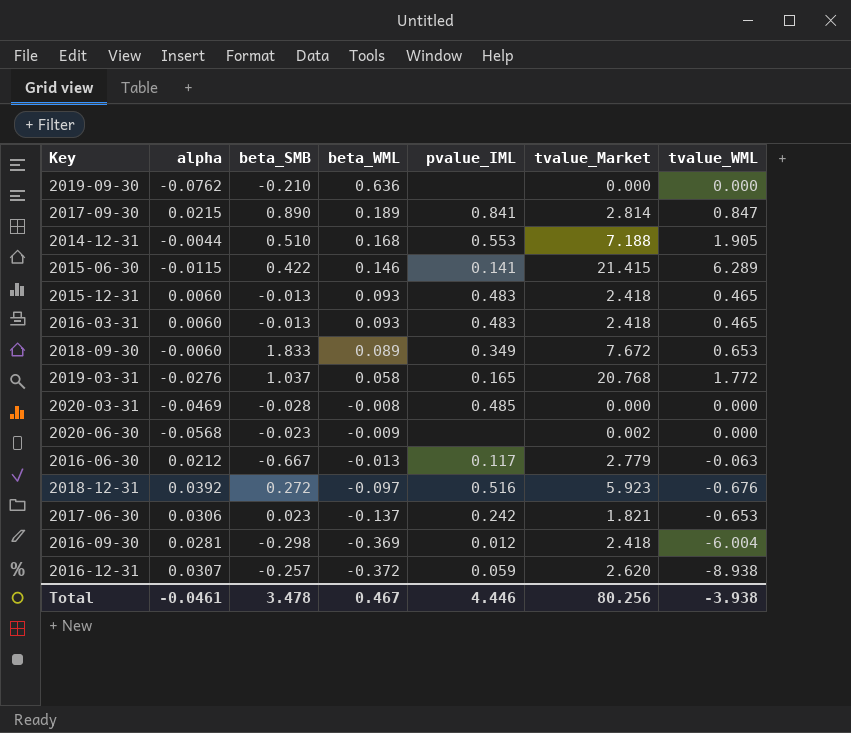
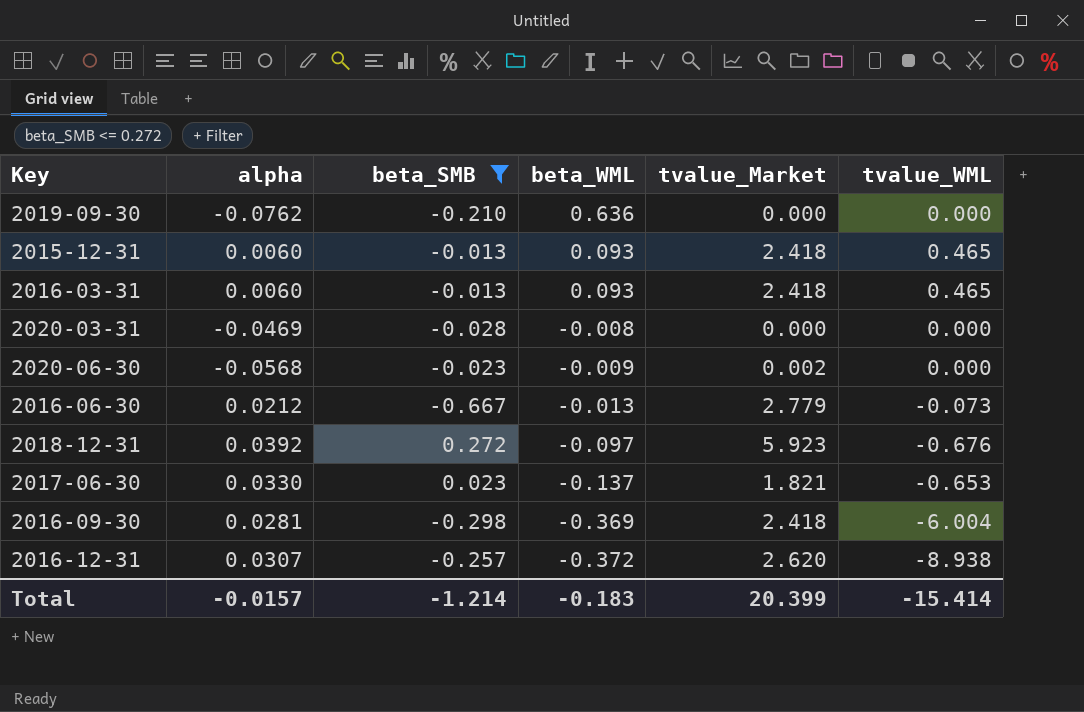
filter: none -> beta_SMB <= 0.272
column pvalue_IML | position: 5 -> none
2016-06-30 | tvalue_WML: -0.063 -> -0.073
2017-06-30 | alpha: 0.0306 -> 0.0330
Total | alpha: -0.0461 -> -0.0157
Total | beta_SMB: 3.478 -> -1.214
Total | beta_WML: 0.467 -> -0.183
Total | tvalue_Market: 80.256 -> 20.399
Total | tvalue_WML: -3.938 -> -15.414

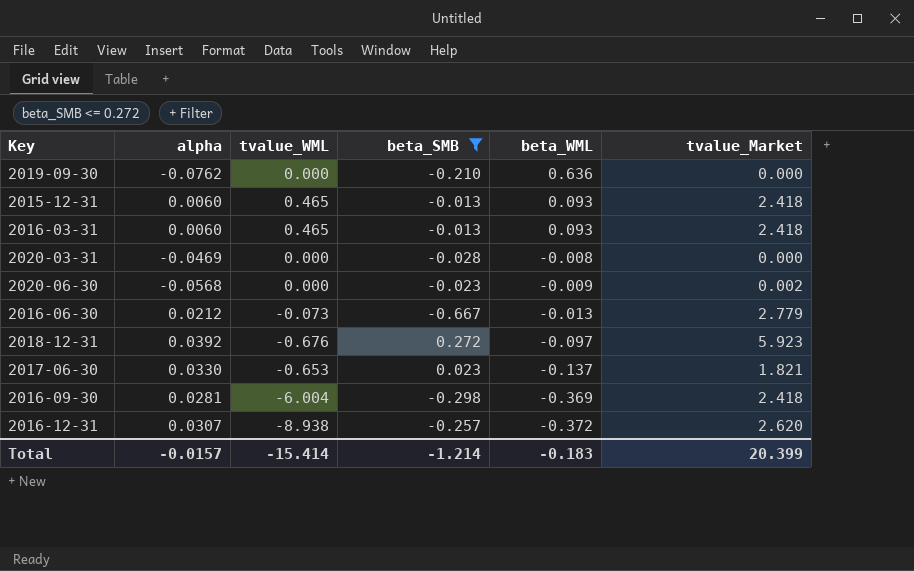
column tvalue_WML | position: 6 -> 3

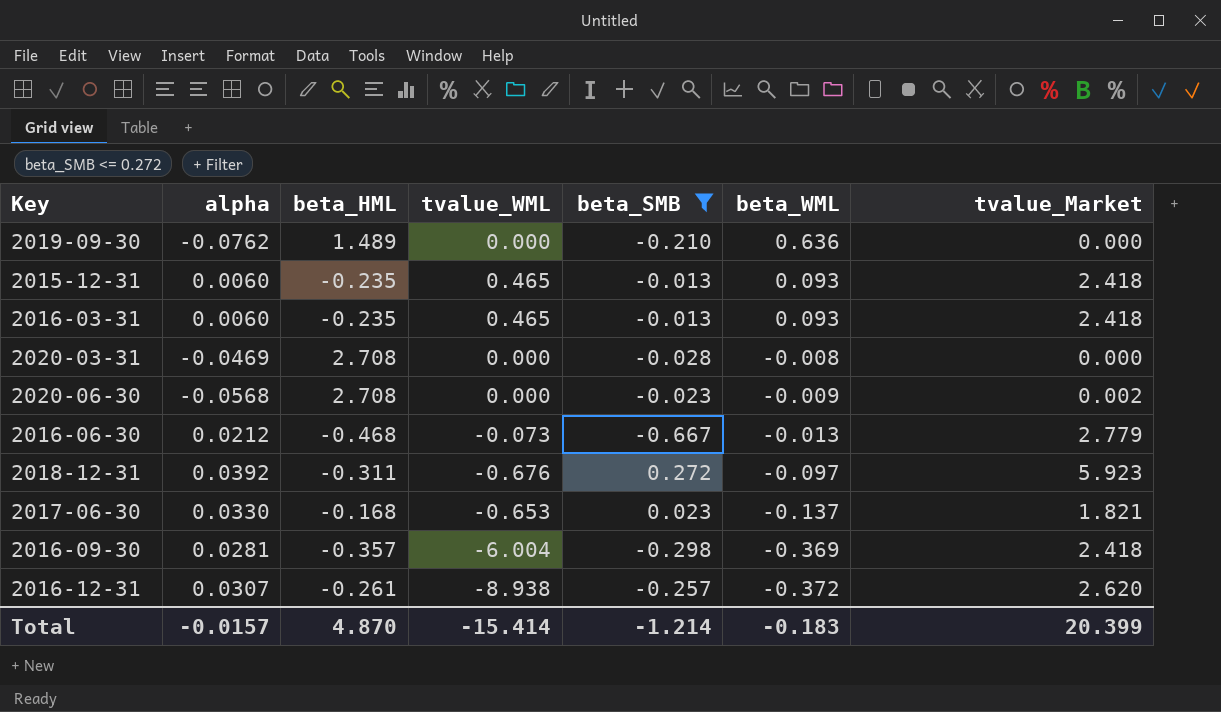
column beta_HML | position: none -> 3

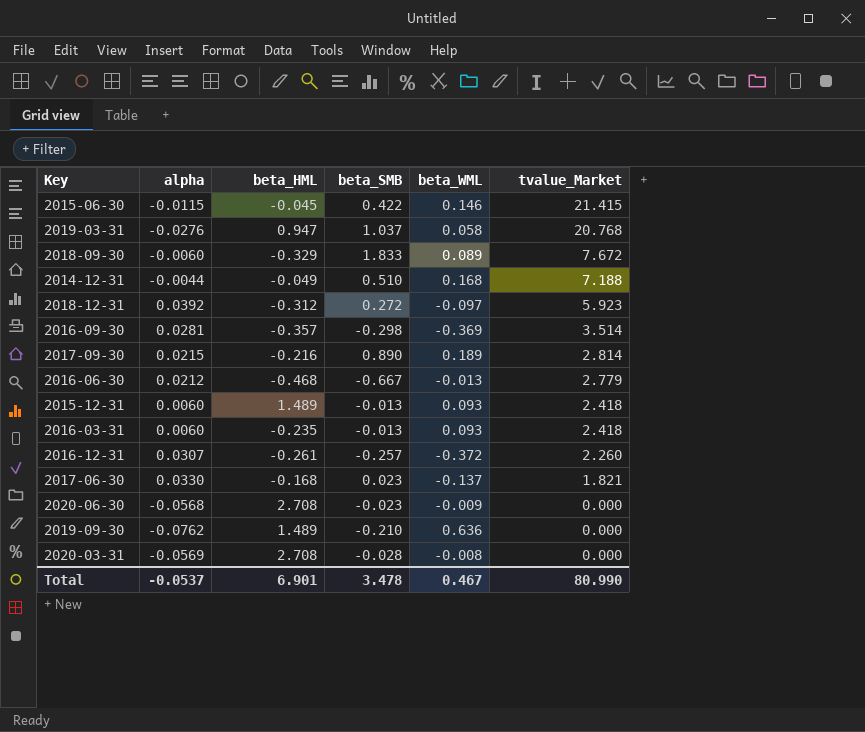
filter: beta_SMB <= 0.272 -> none
row order: beta_WML descending -> tvalue_Market descending
column tvalue_WML | position: 4 -> none
2018-12-31 | beta_HML: -0.311 -> -0.312
2016-09-30 | tvalue_Market: 2.418 -> 3.514
2015-12-31 | beta_HML: -0.235 -> 1.489
2016-12-31 | tvalue_Market: 2.620 -> 2.260
2020-06-30 | tvalue_Market: 0.002 -> 0.000
2020-03-31 | alpha: -0.0469 -> -0.0569
Total | alpha: -0.0157 -> -0.0537
Total | beta_HML: 4.870 -> 6.901
Total | beta_SMB: -1.214 -> 3.478
Total | beta_WML: -0.183 -> 0.467
Total | tvalue_Market: 20.399 -> 80.990

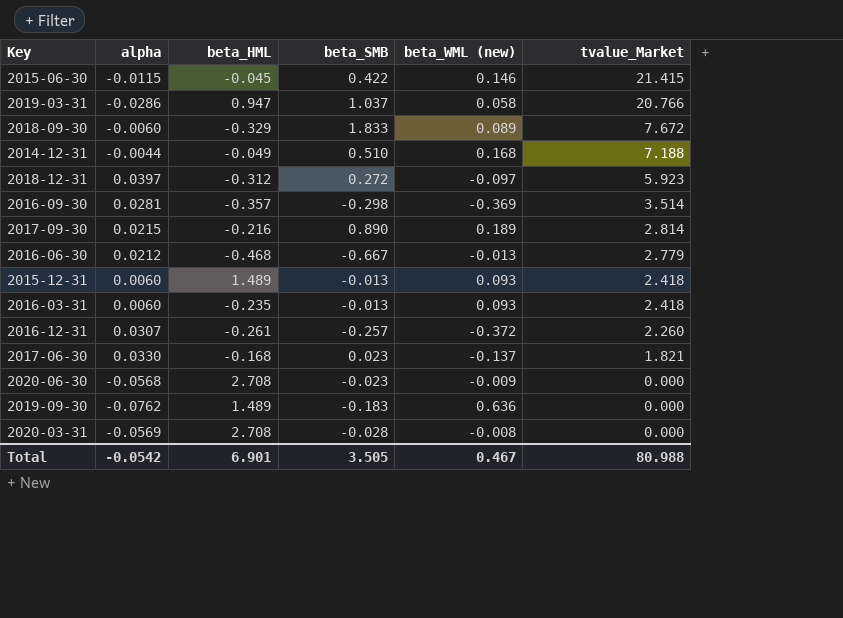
column name: beta_WML -> beta_WML (new)
2019-03-31 | alpha: -0.0276 -> -0.0286
2019-03-31 | tvalue_Market: 20.768 -> 20.766
2018-12-31 | alpha: 0.0392 -> 0.0397
2019-09-30 | beta_SMB: -0.210 -> -0.183
Total | alpha: -0.0537 -> -0.0542
Total | beta_SMB: 3.478 -> 3.505
Total | tvalue_Market: 80.990 -> 80.988

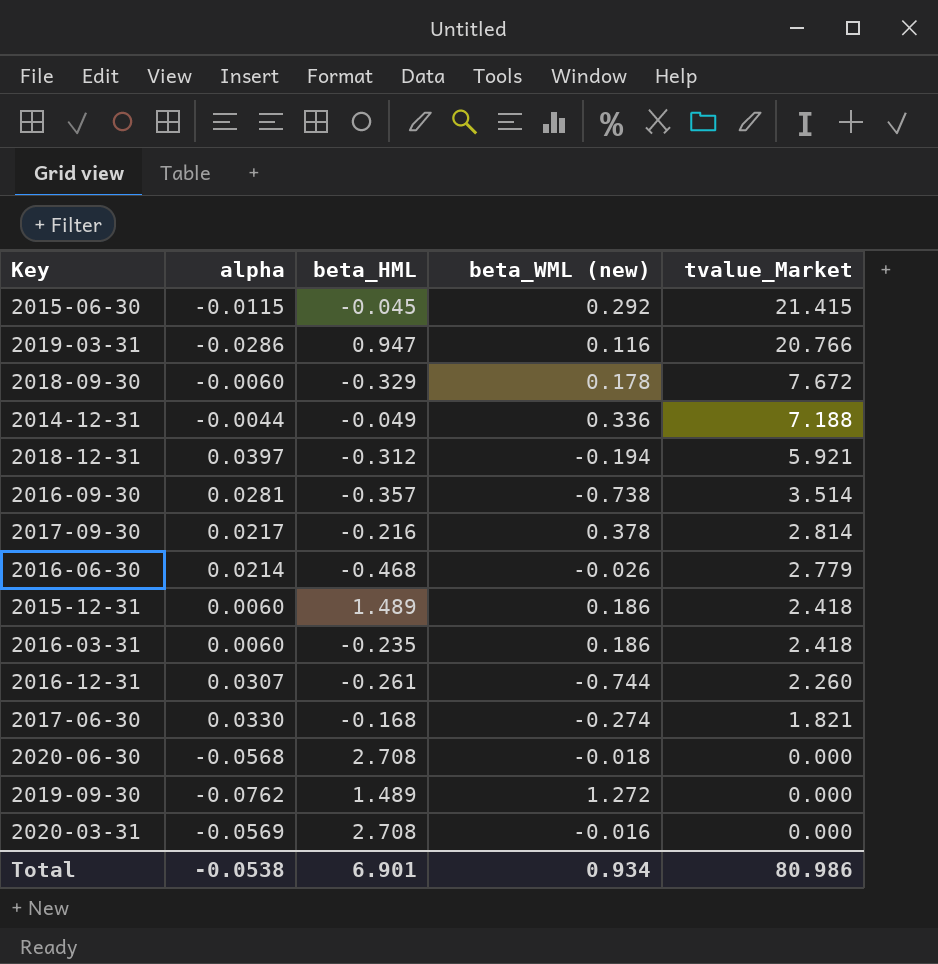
column beta_SMB | position: 4 -> none
2015-06-30 | beta_WML (new): 0.146 -> 0.292
2019-03-31 | beta_WML (new): 0.058 -> 0.116
2018-09-30 | beta_WML (new): 0.089 -> 0.178
2014-12-31 | beta_WML (new): 0.168 -> 0.336
2018-12-31 | beta_WML (new): -0.097 -> -0.194
2018-12-31 | tvalue_Market: 5.923 -> 5.921
2016-09-30 | beta_WML (new): -0.369 -> -0.738
2017-09-30 | alpha: 0.0215 -> 0.0217
2017-09-30 | beta_WML (new): 0.189 -> 0.378
2016-06-30 | alpha: 0.0212 -> 0.0214
2016-06-30 | beta_WML (new): -0.013 -> -0.026
2015-12-31 | beta_WML (new): 0.093 -> 0.186
2016-03-31 | beta_WML (new): 0.093 -> 0.186
2016-12-31 | beta_WML (new): -0.372 -> -0.744
2017-06-30 | beta_WML (new): -0.137 -> -0.274
2020-06-30 | beta_WML (new): -0.009 -> -0.018
2019-09-30 | beta_WML (new): 0.636 -> 1.272
2020-03-31 | beta_WML (new): -0.008 -> -0.016
Total | alpha: -0.0542 -> -0.0538
Total | beta_WML (new): 0.467 -> 0.934
Total | tvalue_Market: 80.988 -> 80.986

